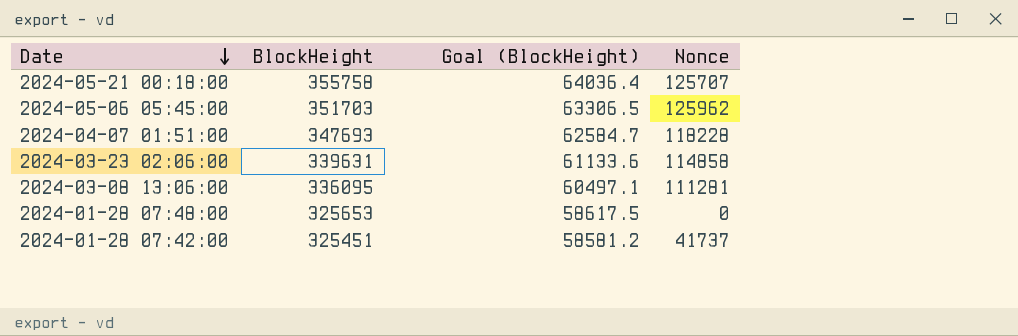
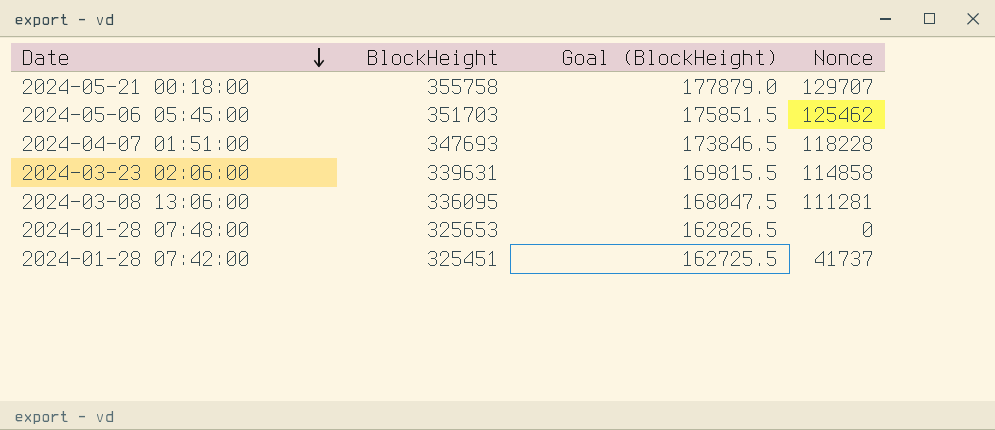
column Goal (BlockHeight) | formula: [BlockHeight] * 0.18 -> [BlockHeight] * 0.5
2024-05-21 00:18:00 | Nonce: 125707 -> 129707
2024-05-06 05:45:00 | Nonce: 125962 -> 125462

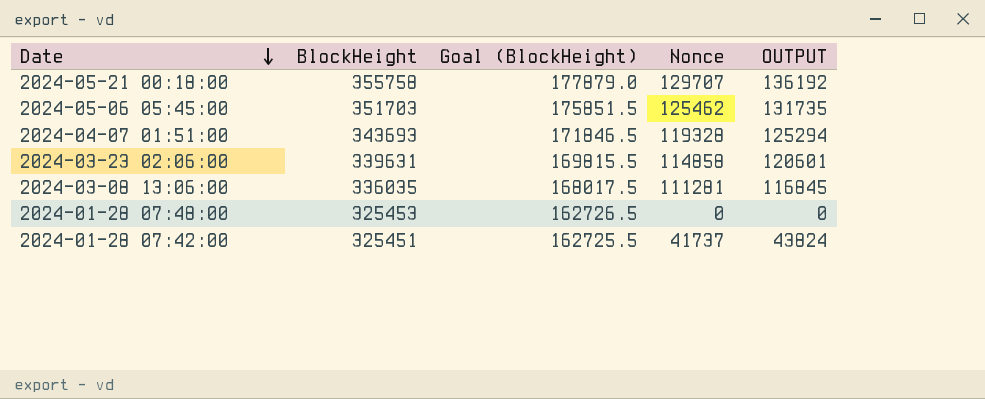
column OUTPUT | formula: none -> [Nonce] * 1.05
2024-04-07 01:51:00 | BlockHeight: 347693 -> 343693
2024-04-07 01:51:00 | Goal (BlockHeight): 173846.5 -> 171846.5
2024-04-07 01:51:00 | Nonce: 118228 -> 119328
2024-03-08 13:06:00 | BlockHeight: 336095 -> 336035
2024-03-08 13:06:00 | Goal (BlockHeight): 168047.5 -> 168017.5
2024-01-28 07:48:00 | BlockHeight: 325653 -> 325453
2024-01-28 07:48:00 | Goal (BlockHeight): 162826.5 -> 162726.5

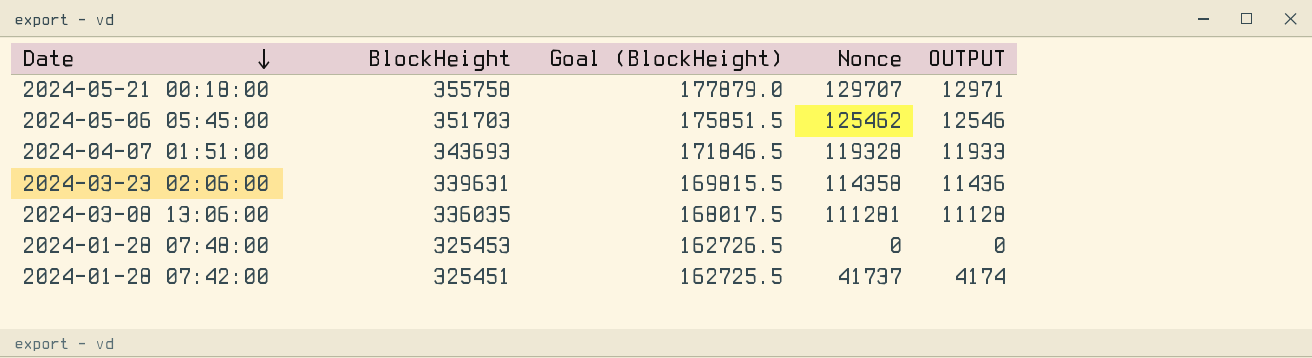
column OUTPUT | formula: [Nonce] * 1.05 -> [Nonce] * 0.1
2024-03-23 02:06:00 | Nonce: 114858 -> 114358

